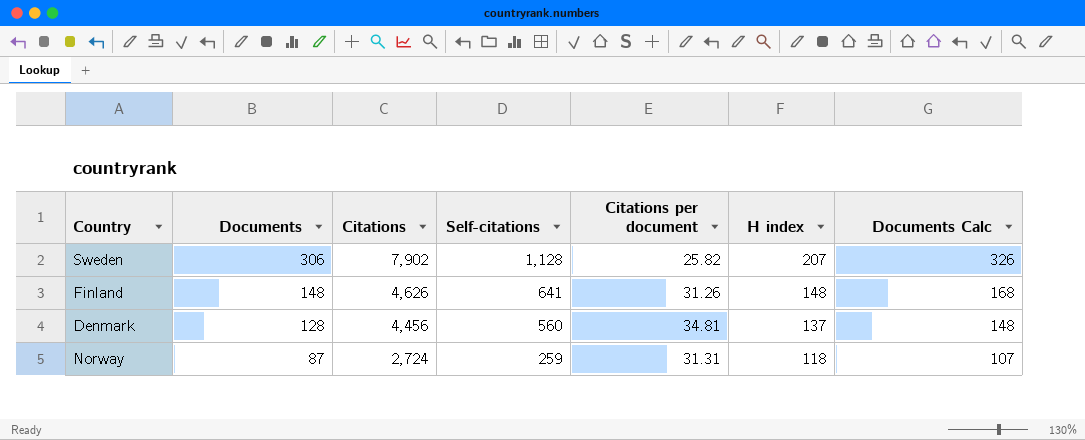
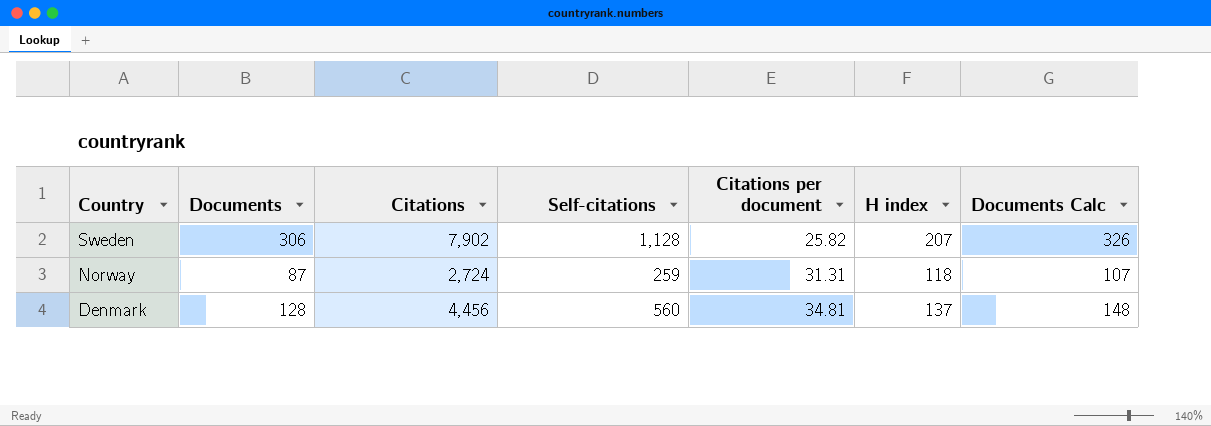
row order: Documents descending -> Country descending
row Finland: 148 | 4,626 | 641 | 31.26 | 148 | 168 -> none

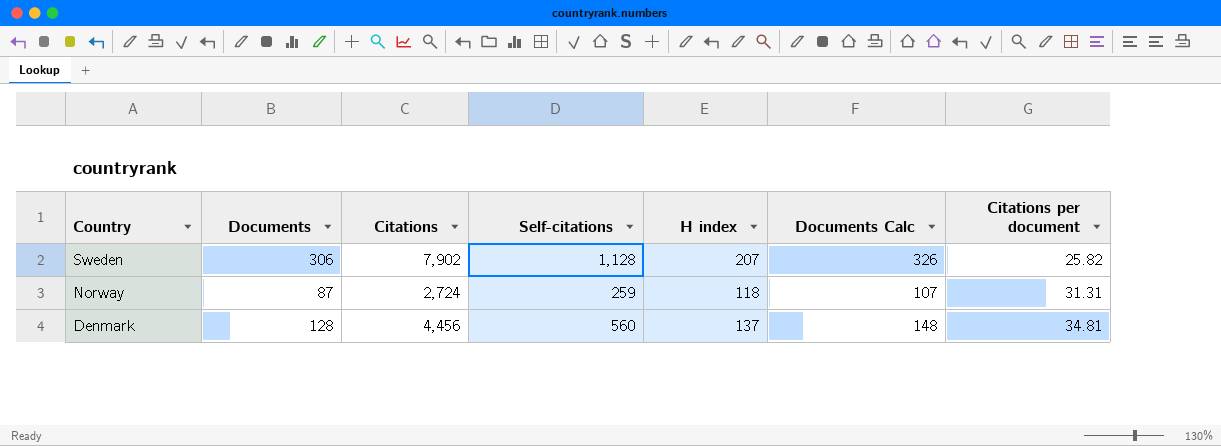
column Citations per document | position: 5 -> 7

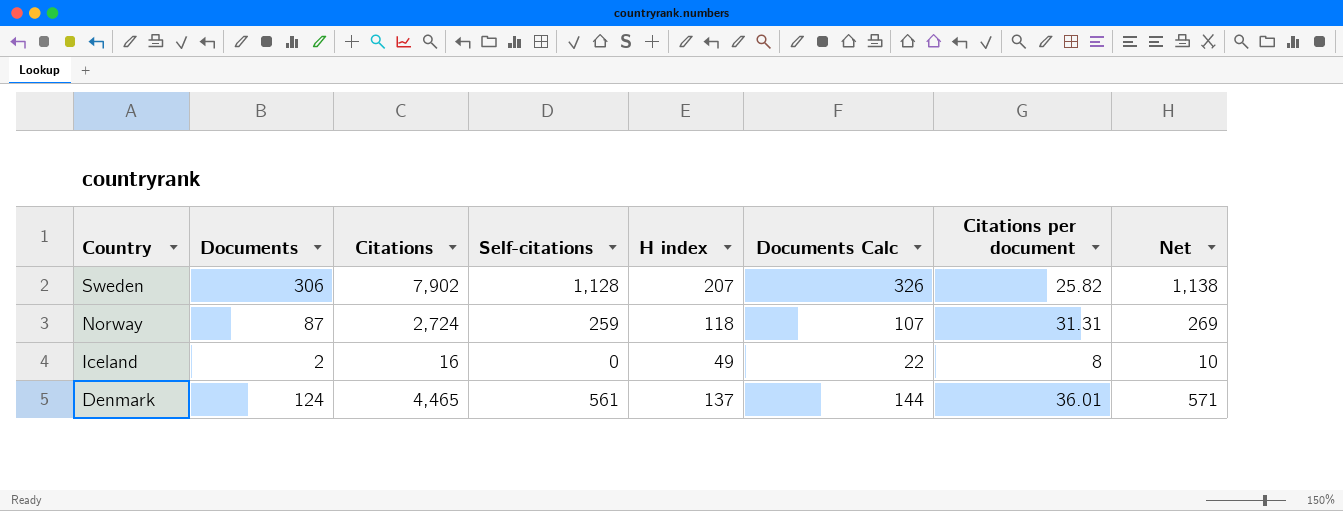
column Net | formula: none -> [Self-citations] + 10
row Iceland: none -> 2 | 16 | 0 | 49 | 22 | 8 | 10
Denmark | Documents: 128 -> 124
Denmark | Citations: 4,456 -> 4,465
Denmark | Self-citations: 560 -> 561
Denmark | Documents Calc: 148 -> 144
Denmark | Citations per document: 34.81 -> 36.01

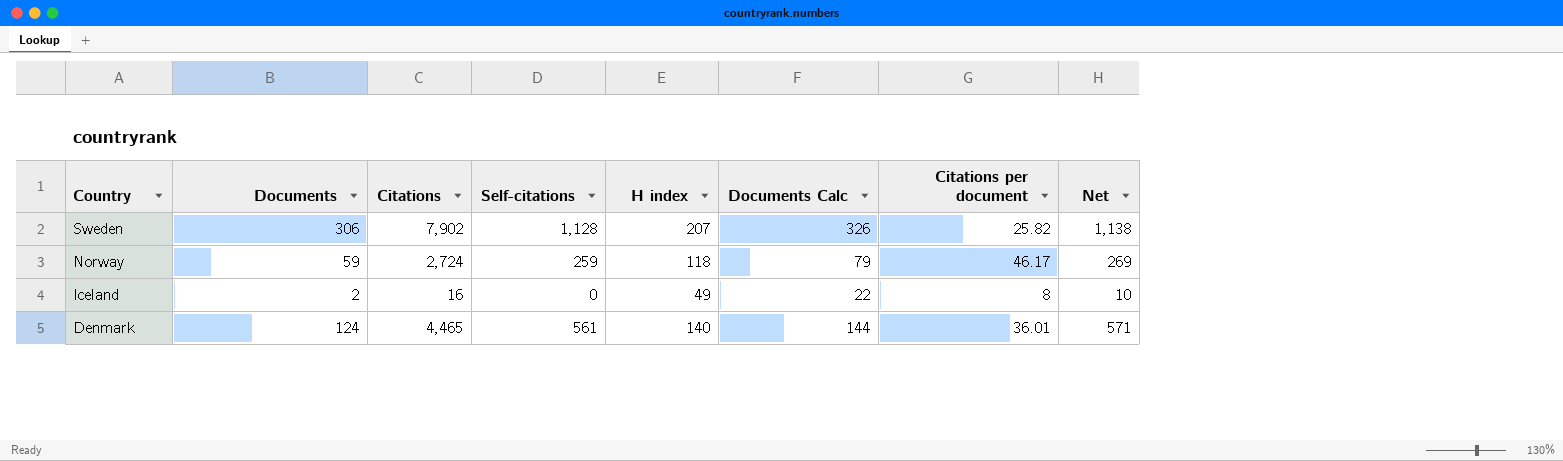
Norway | Documents: 87 -> 59
Norway | Documents Calc: 107 -> 79
Norway | Citations per document: 31.31 -> 46.17
Denmark | H index: 137 -> 140

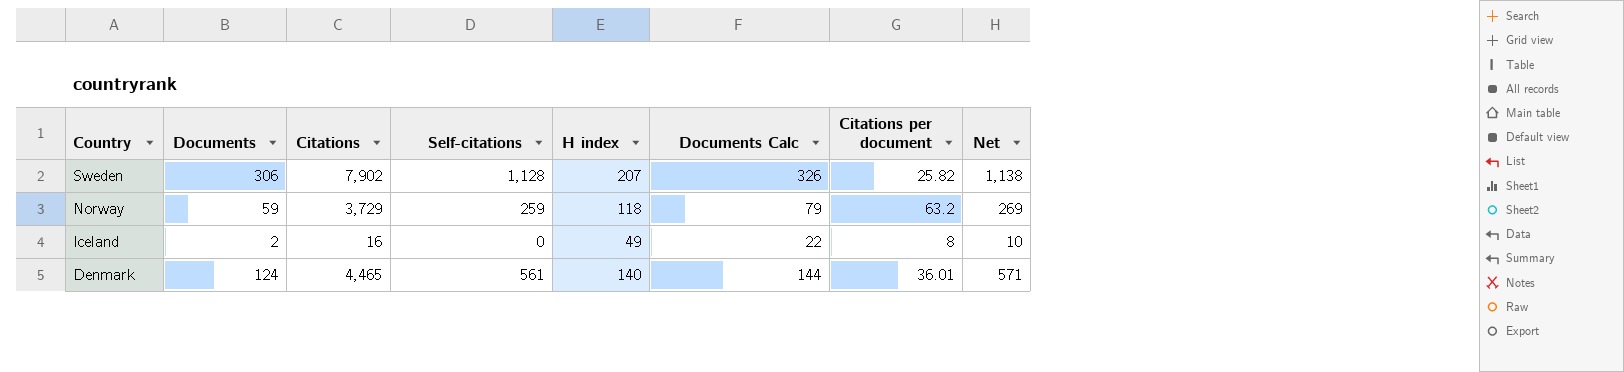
Norway | Citations: 2,724 -> 3,729
Norway | Citations per document: 46.17 -> 63.2

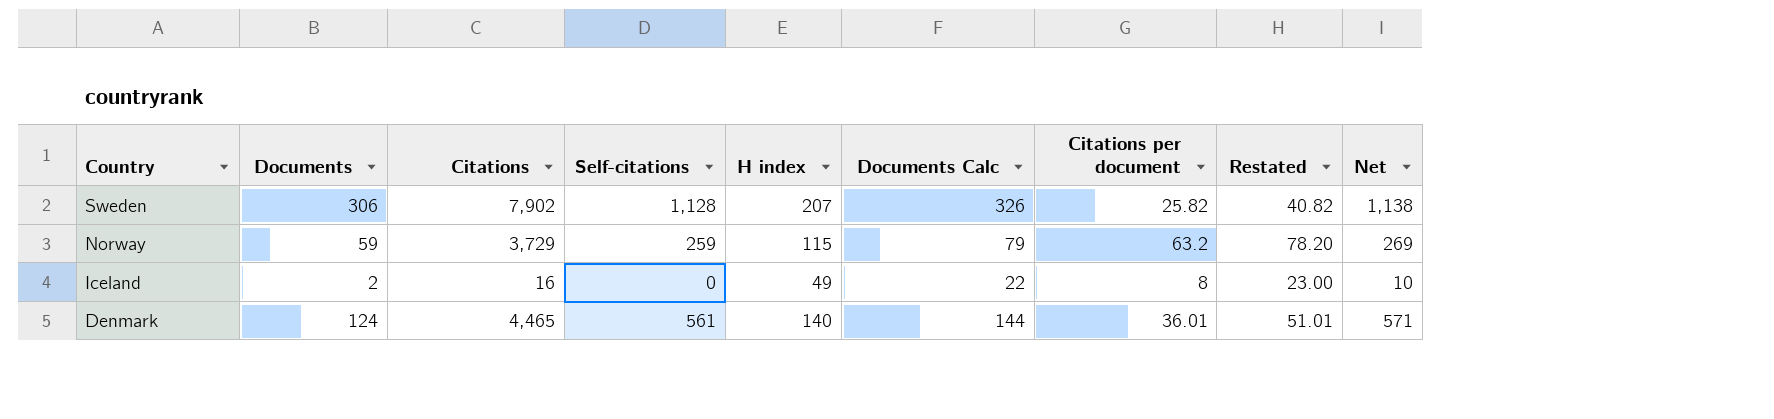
column Restated | formula: none -> [Citations per document] + 15
Norway | H index: 118 -> 115

